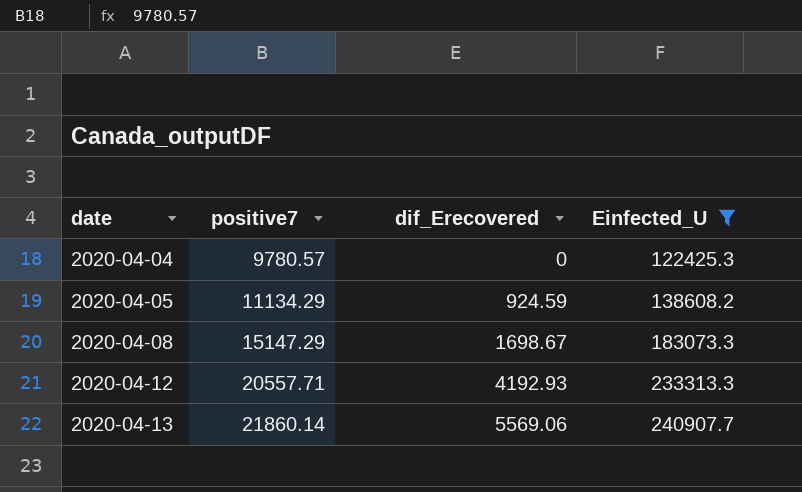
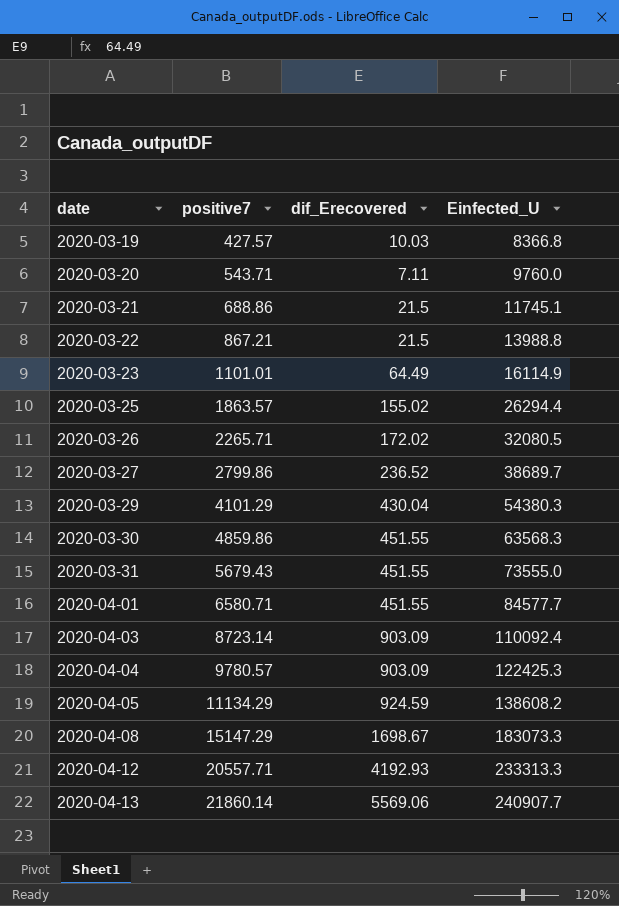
filter: Einfected_U >= 122425.3 -> none
2020-04-04 | dif_Erecovered: 0 -> 903.09

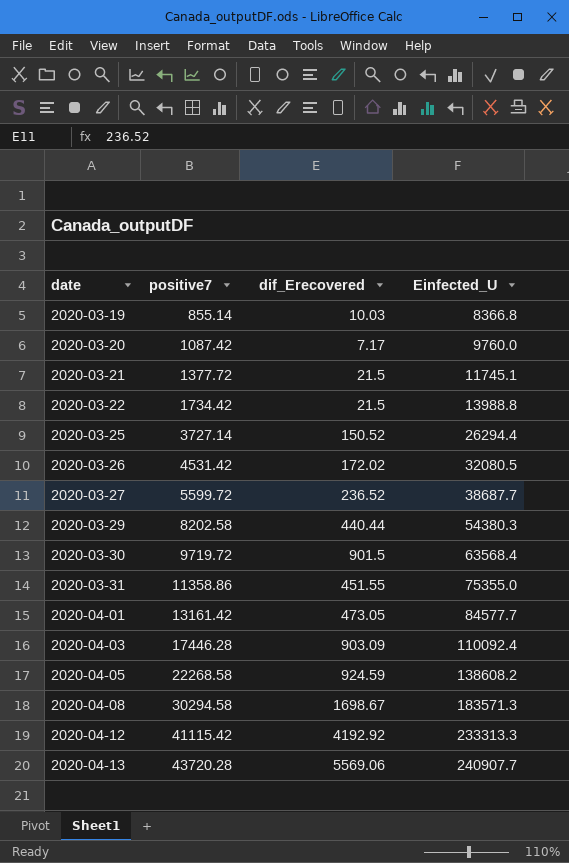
row 2020-03-23: 1101.01 | 64.49 | 16114.9 -> none
row 2020-04-04: 9780.57 | 903.09 | 122425.3 -> none
2020-03-19 | positive7: 427.57 -> 855.14
2020-03-20 | positive7: 543.71 -> 1087.42
2020-03-20 | dif_Erecovered: 7.11 -> 7.17
2020-03-21 | positive7: 688.86 -> 1377.72
2020-03-22 | positive7: 867.21 -> 1734.42
2020-03-25 | positive7: 1863.57 -> 3727.14
2020-03-25 | dif_Erecovered: 155.02 -> 150.52
2020-03-26 | positive7: 2265.71 -> 4531.42
2020-03-27 | positive7: 2799.86 -> 5599.72
2020-03-27 | Einfected_U: 38689.7 -> 38687.7
2020-03-29 | positive7: 4101.29 -> 8202.58
2020-03-29 | dif_Erecovered: 430.04 -> 440.44
2020-03-30 | positive7: 4859.86 -> 9719.72
2020-03-30 | dif_Erecovered: 451.55 -> 901.5
2020-03-30 | Einfected_U: 63568.3 -> 63568.4
2020-03-31 | positive7: 5679.43 -> 11358.86
2020-03-31 | Einfected_U: 73555.0 -> 75355.0
2020-04-01 | positive7: 6580.71 -> 13161.42
2020-04-01 | dif_Erecovered: 451.55 -> 473.05
2020-04-03 | positive7: 8723.14 -> 17446.28
2020-04-05 | positive7: 11134.29 -> 22268.58
2020-04-08 | positive7: 15147.29 -> 30294.58
2020-04-08 | Einfected_U: 183073.3 -> 183571.3
2020-04-12 | positive7: 20557.71 -> 41115.42
2020-04-12 | dif_Erecovered: 4192.93 -> 4192.92
2020-04-13 | positive7: 21860.14 -> 43720.28

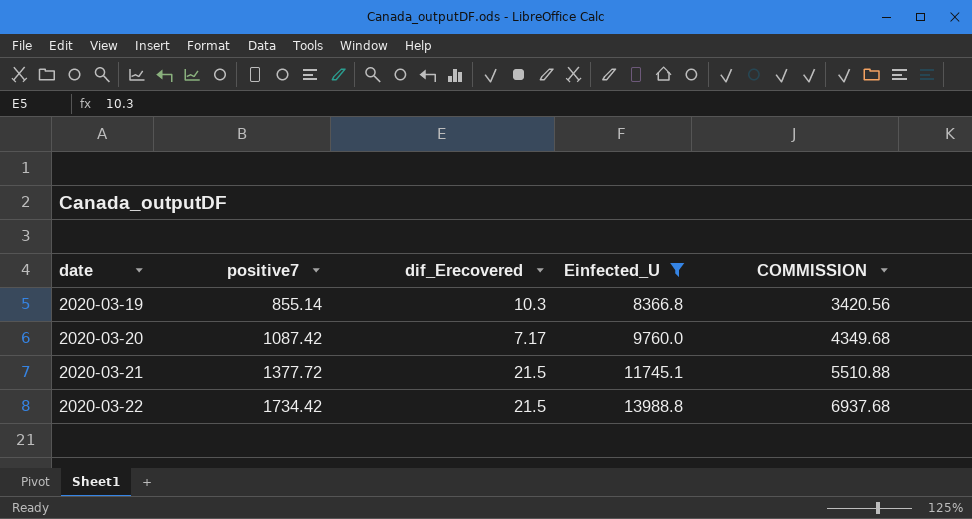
filter: none -> Einfected_U <= 13988.8
column COMMISSION | formula: none -> [positive7] * 4
2020-03-19 | dif_Erecovered: 10.03 -> 10.3

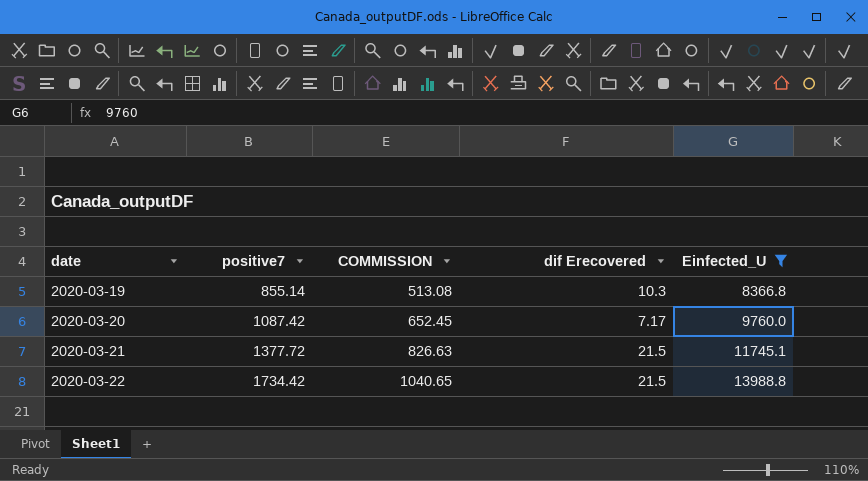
column COMMISSION | formula: [positive7] * 4 -> [positive7] * 0.6
column COMMISSION | position: 5 -> 3
column name: dif_Erecovered -> dif Erecovered

